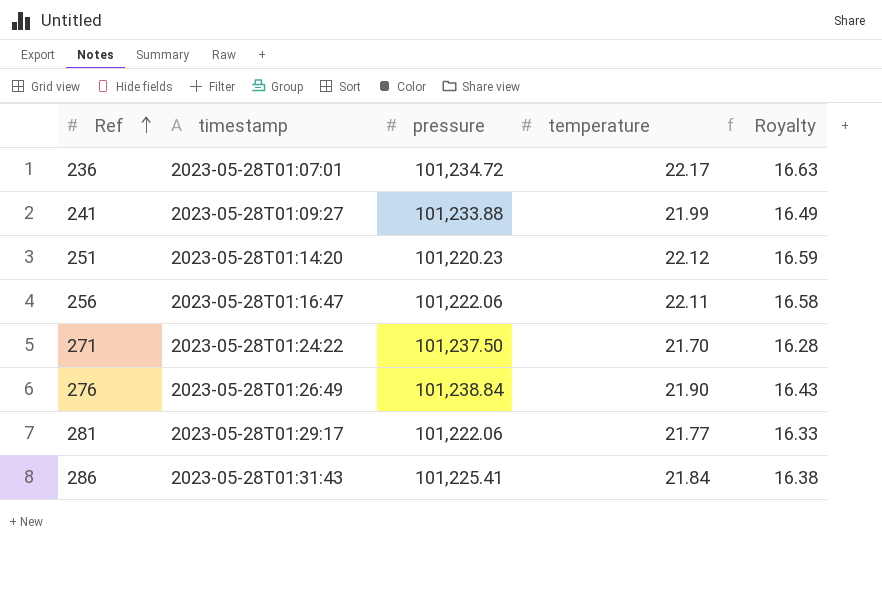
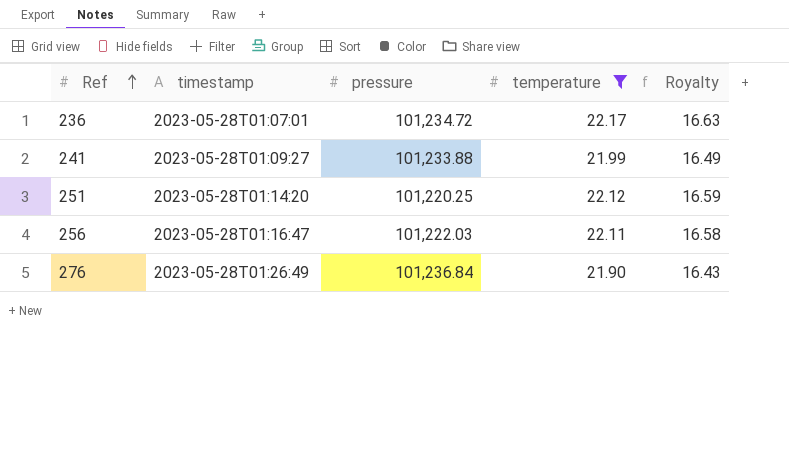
filter: none -> temperature >= 21.90
251 | pressure: 101,220.23 -> 101,220.25
256 | pressure: 101,222.06 -> 101,222.03
276 | pressure: 101,238.84 -> 101,236.84

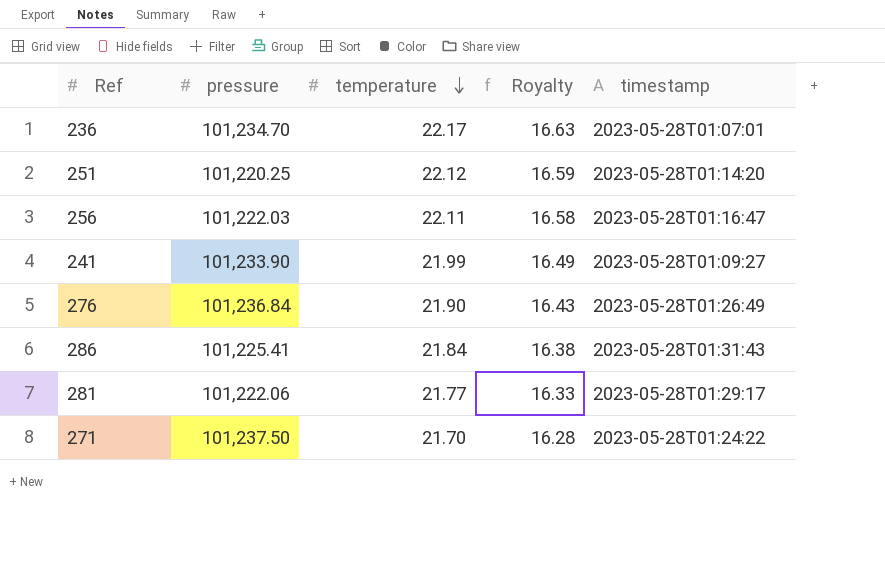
filter: temperature >= 21.90 -> none
row order: Ref ascending -> temperature descending
column timestamp | position: 2 -> 5
236 | pressure: 101,234.72 -> 101,234.70
241 | pressure: 101,233.88 -> 101,233.90

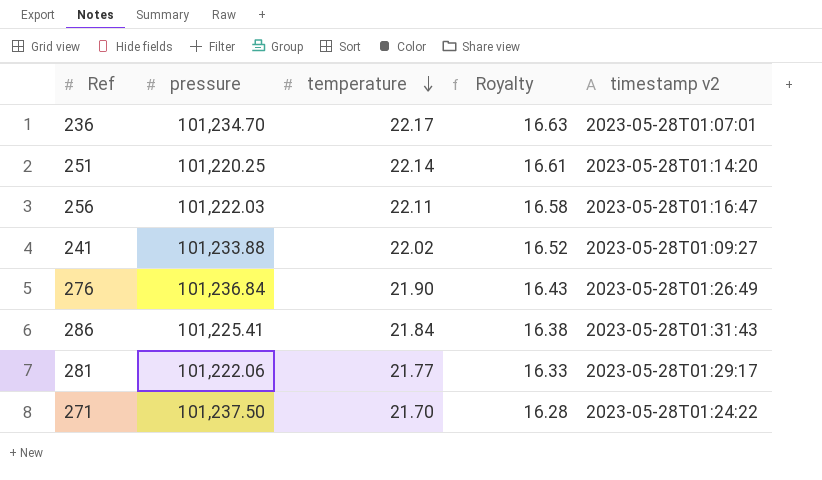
column name: timestamp -> timestamp v2
251 | temperature: 22.12 -> 22.14
251 | Royalty: 16.59 -> 16.61
241 | pressure: 101,233.90 -> 101,233.88
241 | temperature: 21.99 -> 22.02
241 | Royalty: 16.49 -> 16.52

